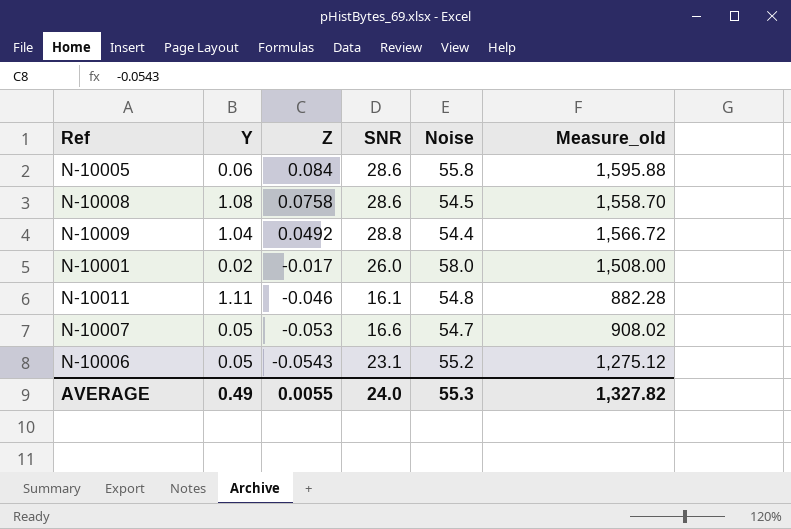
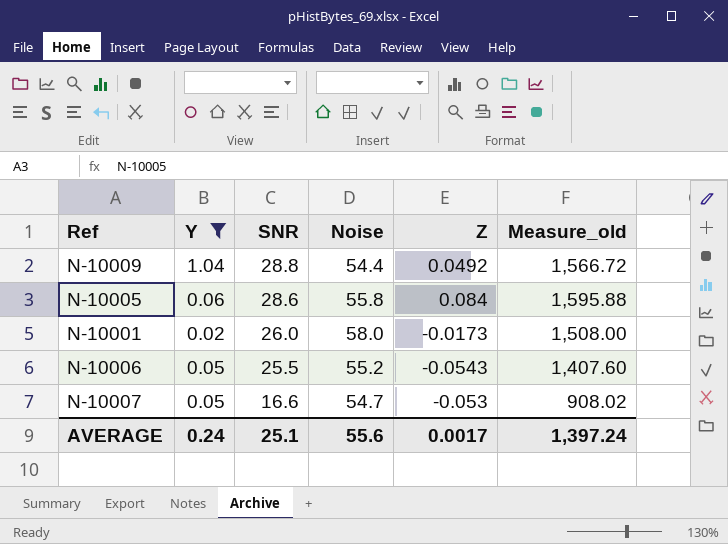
filter: none -> Y <= 1.04
row order: Z descending -> SNR descending
column Z | position: 3 -> 5
N-10001 | Z: -0.017 -> -0.0173
N-10006 | SNR: 23.1 -> 25.5
N-10006 | Measure_old: 1,275.12 -> 1,407.60
AVERAGE | Y: 0.49 -> 0.24
AVERAGE | SNR: 24.0 -> 25.1
AVERAGE | Noise: 55.3 -> 55.6
AVERAGE | Z: 0.0055 -> 0.0017
AVERAGE | Measure_old: 1,327.82 -> 1,397.24

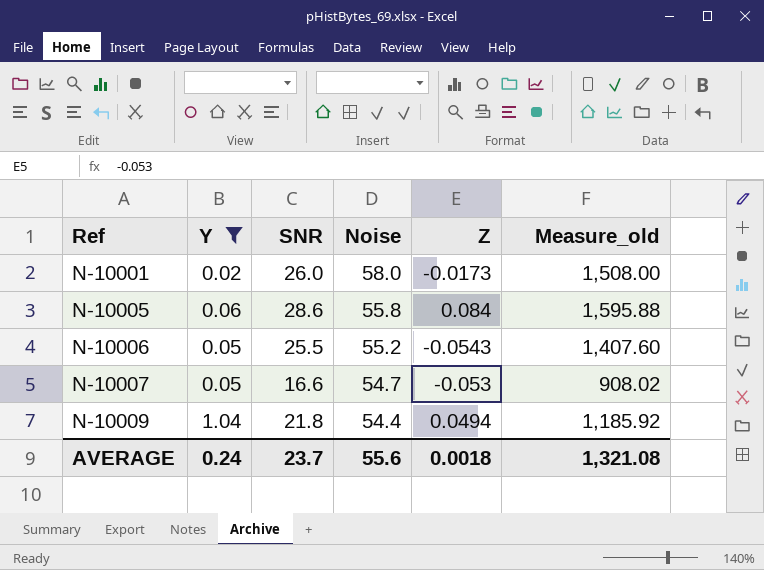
row order: SNR descending -> Ref ascending
N-10009 | SNR: 28.8 -> 21.8
N-10009 | Z: 0.0492 -> 0.0494
N-10009 | Measure_old: 1,566.72 -> 1,185.92
AVERAGE | SNR: 25.1 -> 23.7
AVERAGE | Z: 0.0017 -> 0.0018
AVERAGE | Measure_old: 1,397.24 -> 1,321.08

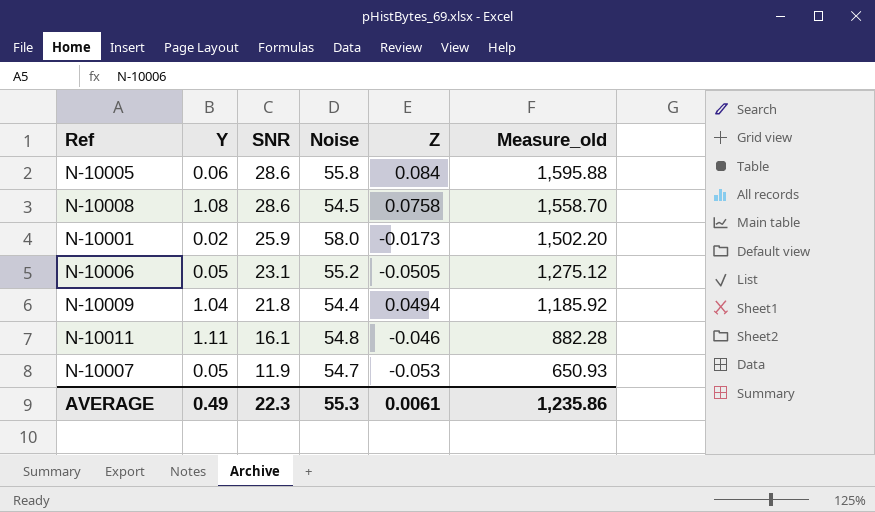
filter: Y <= 1.04 -> none
row order: Ref ascending -> SNR descending
N-10001 | SNR: 26.0 -> 25.9
N-10001 | Measure_old: 1,508.00 -> 1,502.20
N-10006 | SNR: 25.5 -> 23.1
N-10006 | Z: -0.0543 -> -0.0505
N-10006 | Measure_old: 1,407.60 -> 1,275.12
N-10007 | SNR: 16.6 -> 11.9
N-10007 | Measure_old: 908.02 -> 650.93
AVERAGE | Y: 0.24 -> 0.49
AVERAGE | SNR: 23.7 -> 22.3
AVERAGE | Noise: 55.6 -> 55.3
AVERAGE | Z: 0.0018 -> 0.0061
AVERAGE | Measure_old: 1,321.08 -> 1,235.86

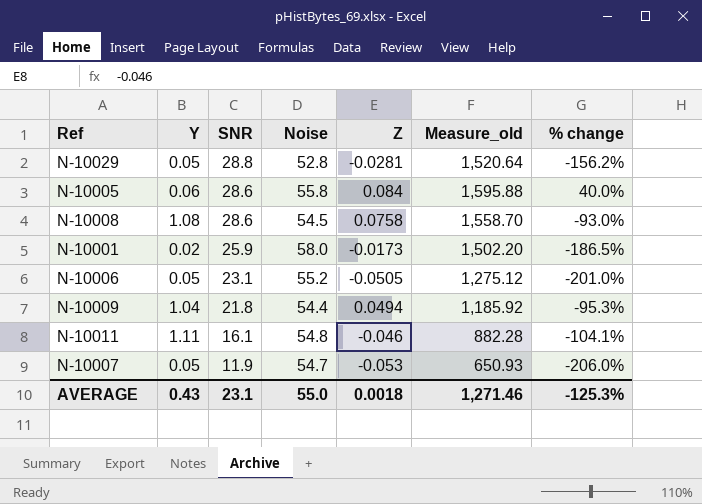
column % change | formula: none -> ([Z] - [Y]) / [Y]
row N-10029: none -> 0.05 | 28.8 | 52.8 | -0.0281 | 1,520.64 | -156.2%
AVERAGE | Y: 0.49 -> 0.43
AVERAGE | SNR: 22.3 -> 23.1
AVERAGE | Noise: 55.3 -> 55.0
AVERAGE | Z: 0.0061 -> 0.0018
AVERAGE | Measure_old: 1,235.86 -> 1,271.46

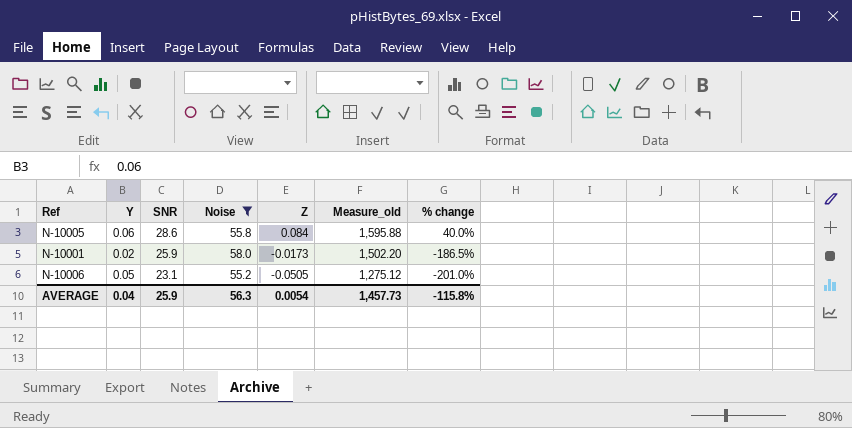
filter: none -> Noise >= 55.2
AVERAGE | Y: 0.43 -> 0.04
AVERAGE | SNR: 23.1 -> 25.9
AVERAGE | Noise: 55.0 -> 56.3
AVERAGE | Z: 0.0018 -> 0.0054
AVERAGE | Measure_old: 1,271.46 -> 1,457.73
AVERAGE | % change: -125.3% -> -115.8%

